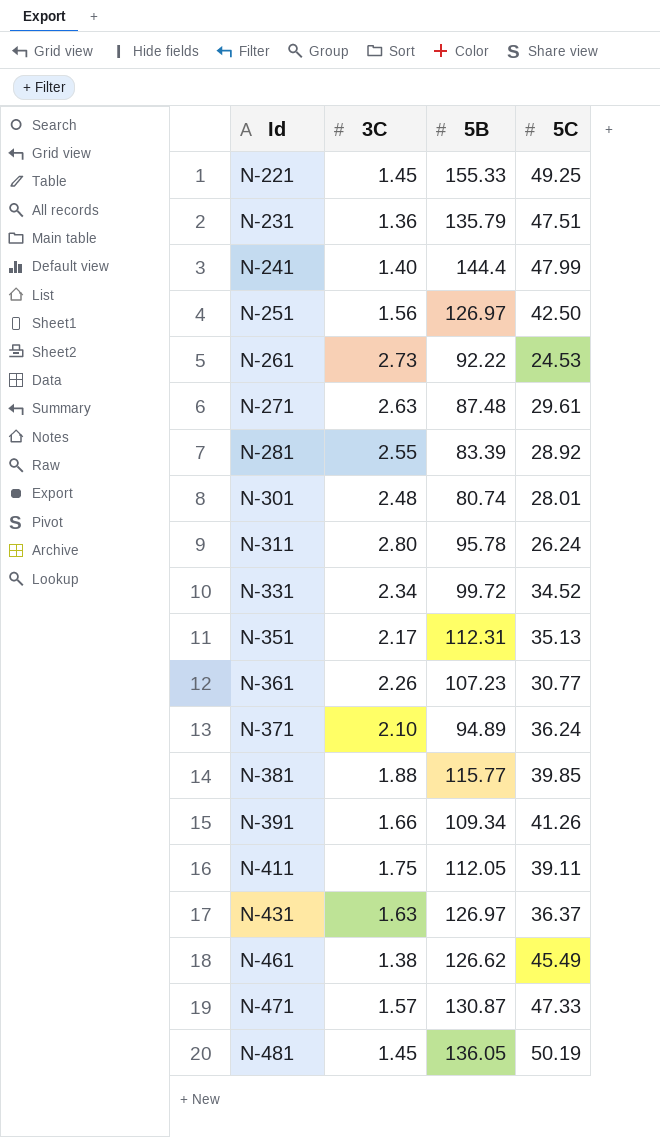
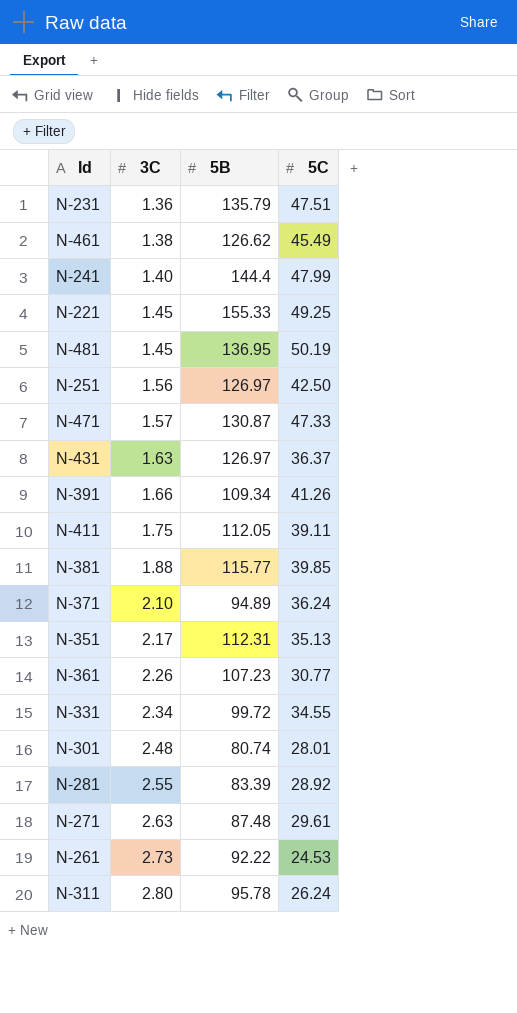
row order: Id ascending -> 3C ascending
N-481 | 5B: 136.05 -> 136.95
N-331 | 5C: 34.52 -> 34.55

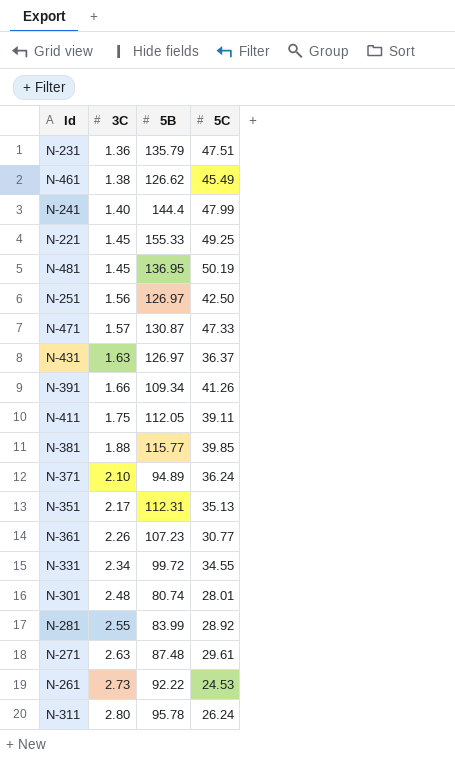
N-281 | 5B: 83.39 -> 83.99

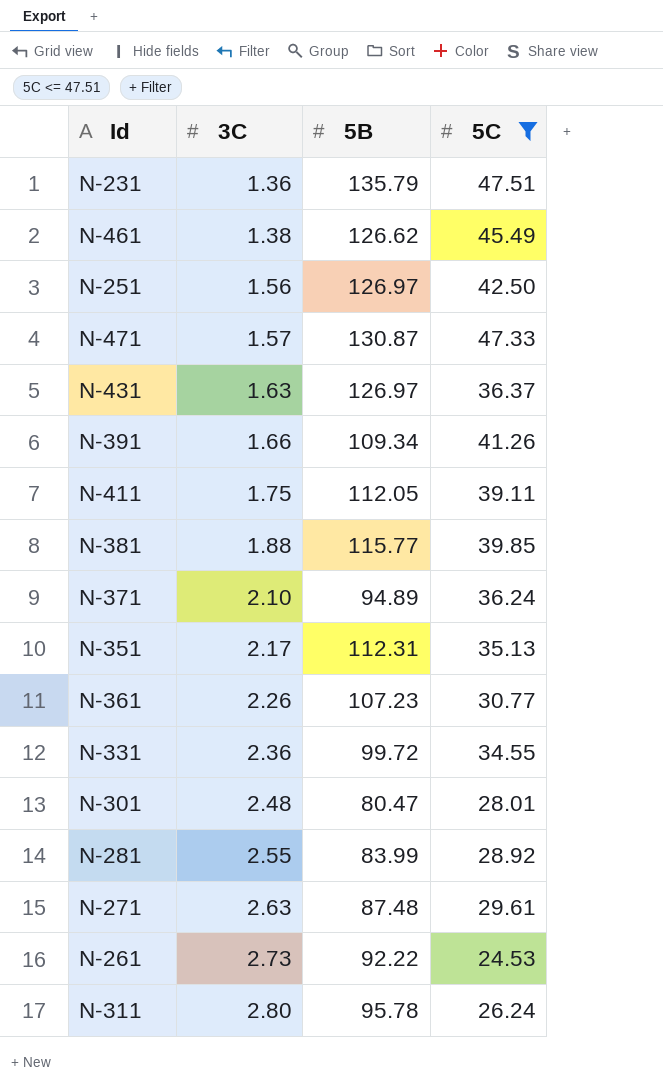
filter: none -> 5C <= 47.51
N-331 | 3C: 2.34 -> 2.36
N-301 | 5B: 80.74 -> 80.47

